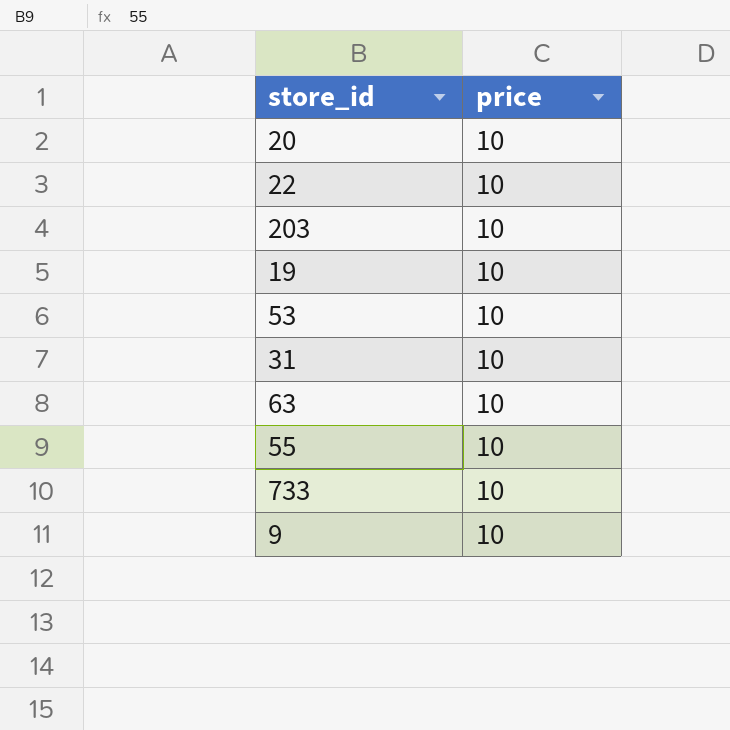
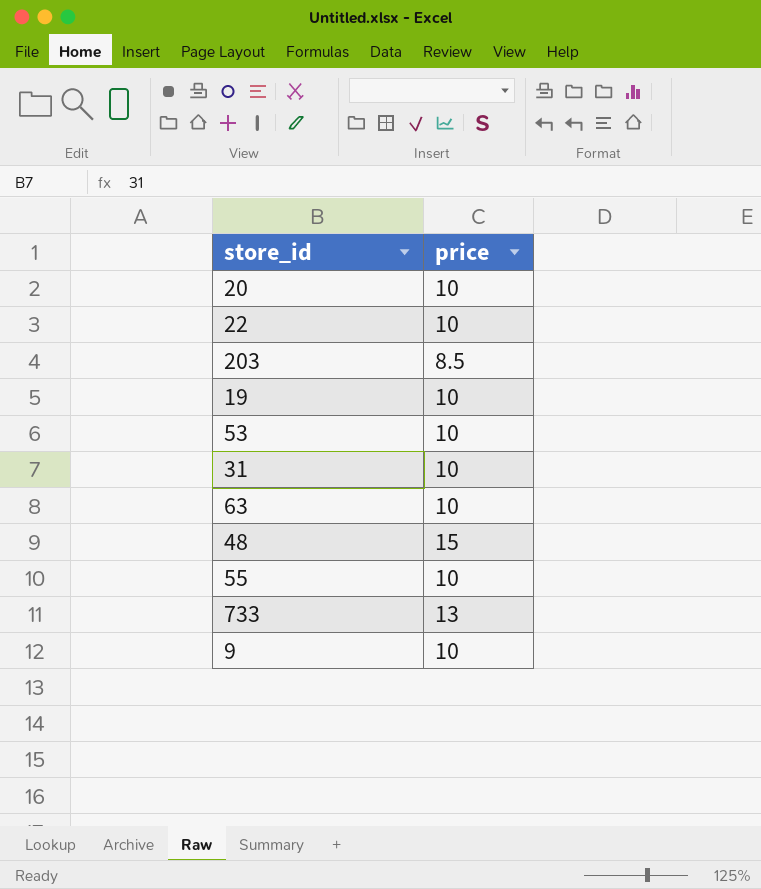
203 | price: 10 -> 8.5
row 48: none -> 15
733 | price: 10 -> 13

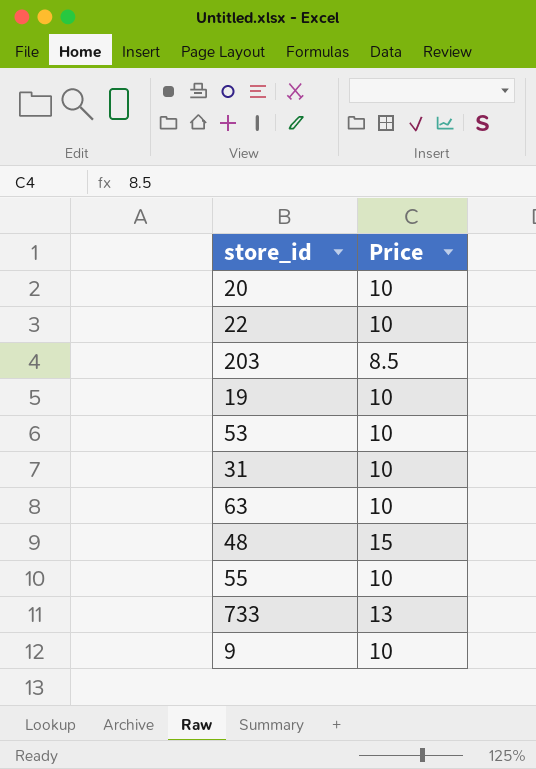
column name: price -> Price

